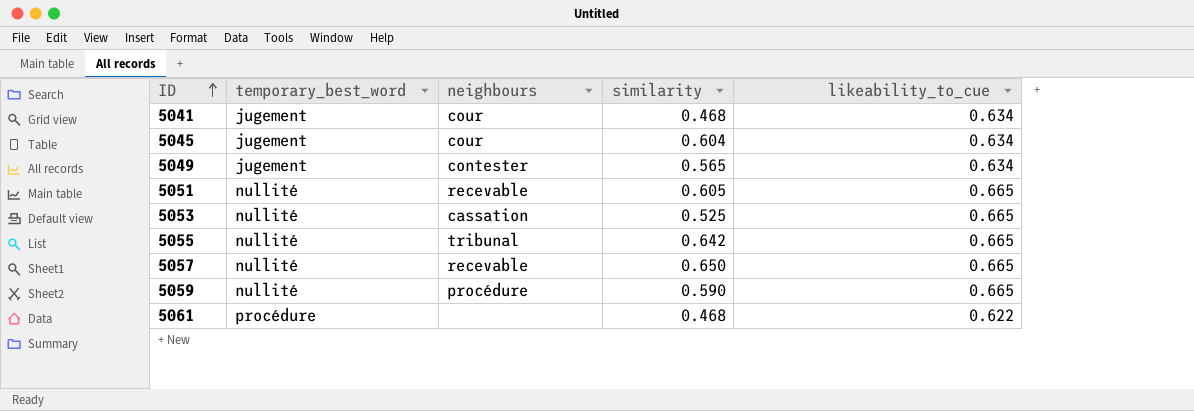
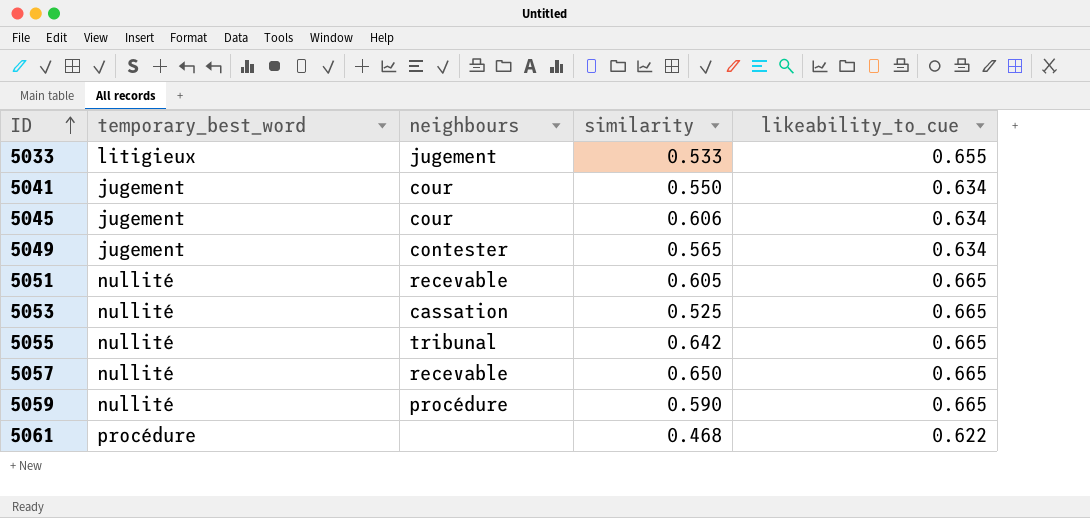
row 5033: none -> litigieux | jugement | 0.533 | 0.655
5041 | similarity: 0.468 -> 0.550
5045 | similarity: 0.604 -> 0.606

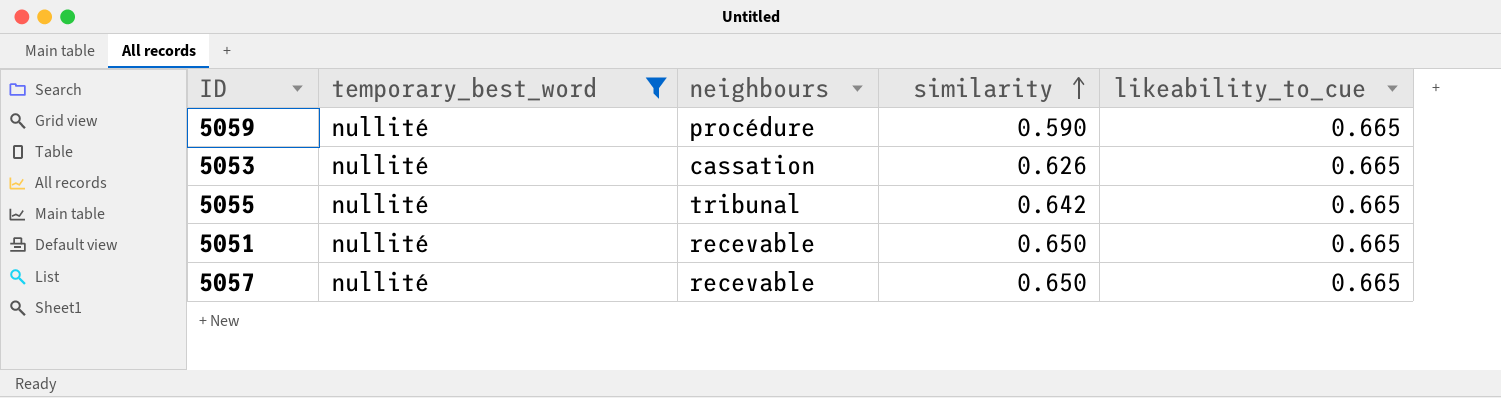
filter: none -> temporary_best_word = nullité
row order: ID ascending -> similarity ascending
5053 | similarity: 0.525 -> 0.626
5051 | similarity: 0.605 -> 0.650

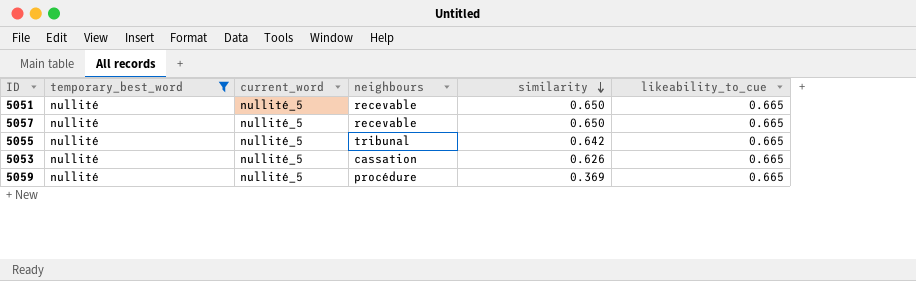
row order: similarity ascending -> similarity descending
column current_word | position: none -> 3
5059 | similarity: 0.590 -> 0.369

